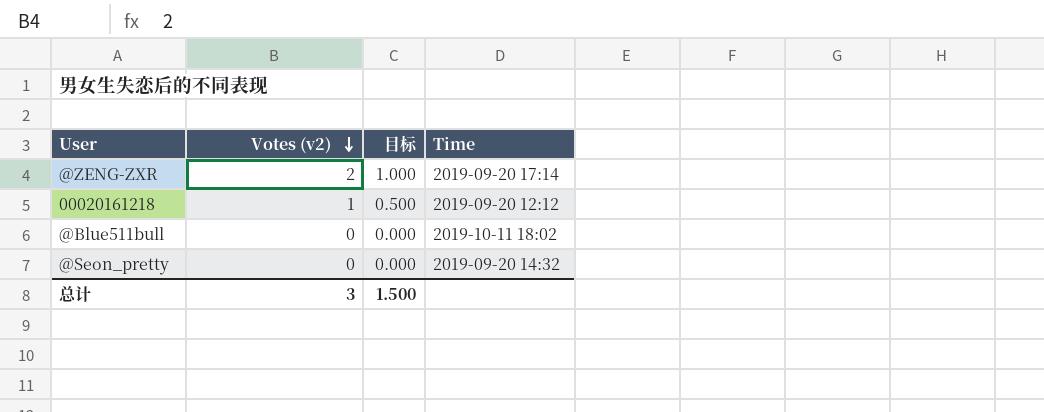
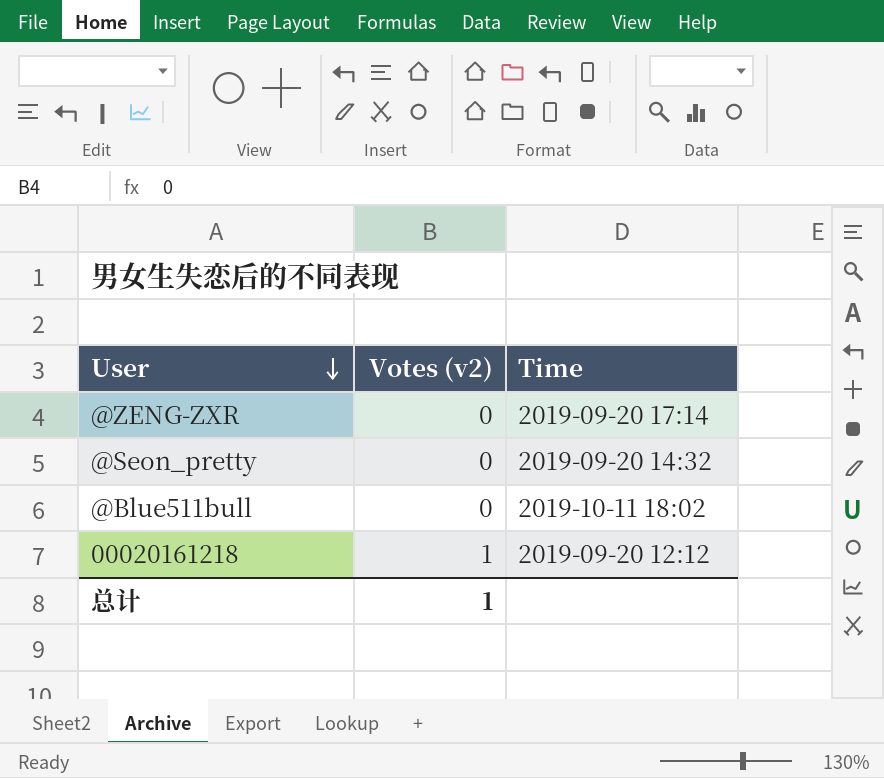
row order: Votes (v2) descending -> User descending
column 目标 | formula: [Votes (v2)] * 0.5 -> none
@ZENG-ZXR | Votes (v2): 2 -> 0
总计 | Votes (v2): 3 -> 1

